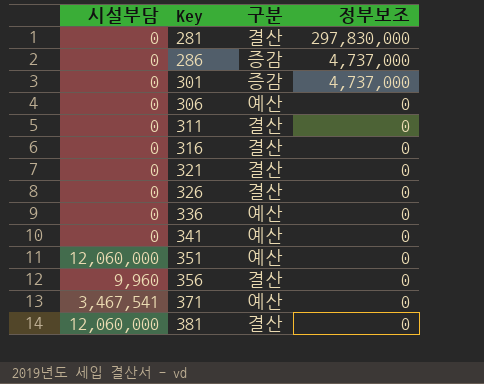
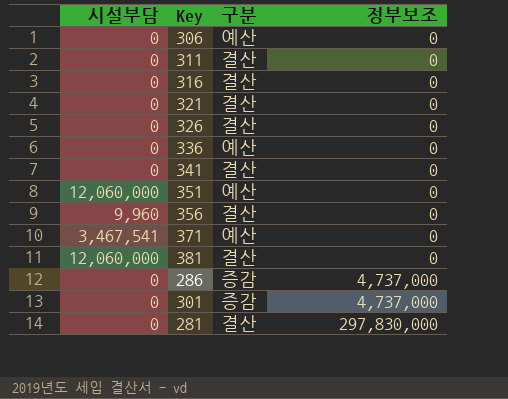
row order: Key ascending -> 정부보조 ascending
341 | 구분: 예산 -> 결산

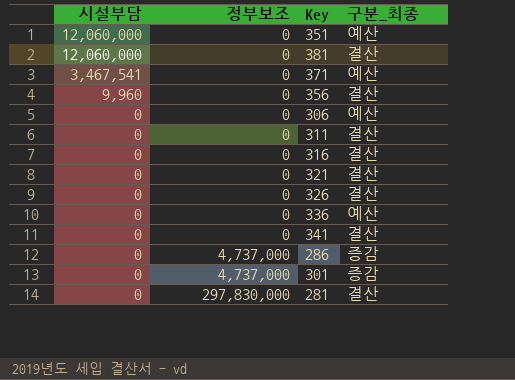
row order: 정부보조 ascending -> 시설부담 descending
column 정부보조 | position: 4 -> 2
column name: 구분 -> 구분_최종

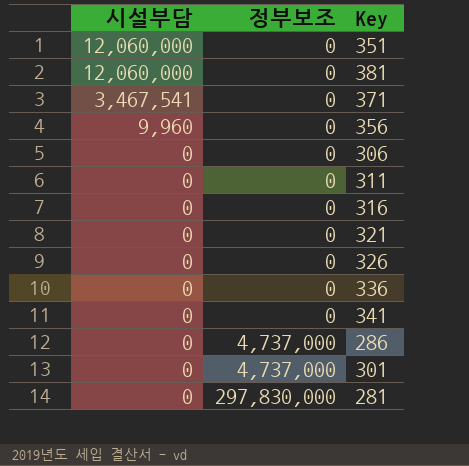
column 구분_최종 | position: 4 -> none

